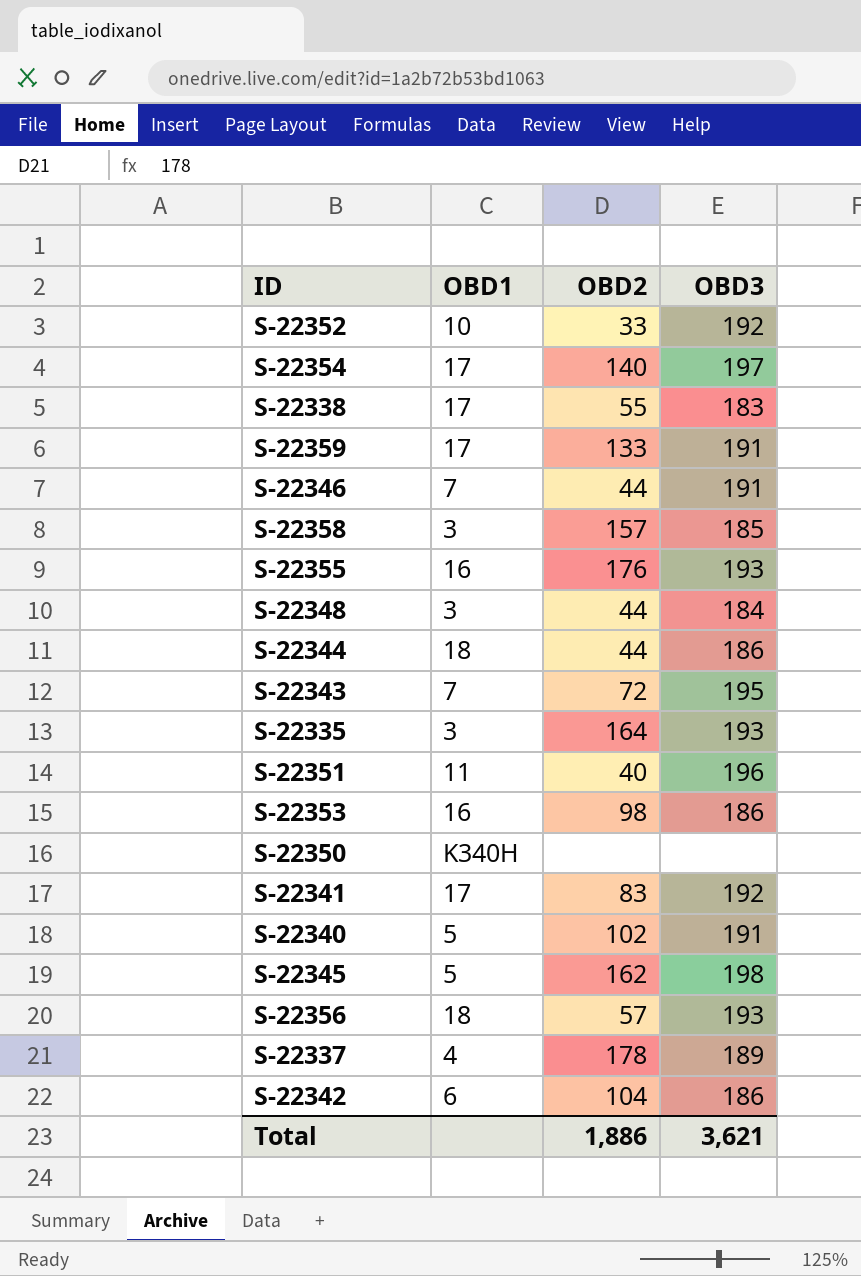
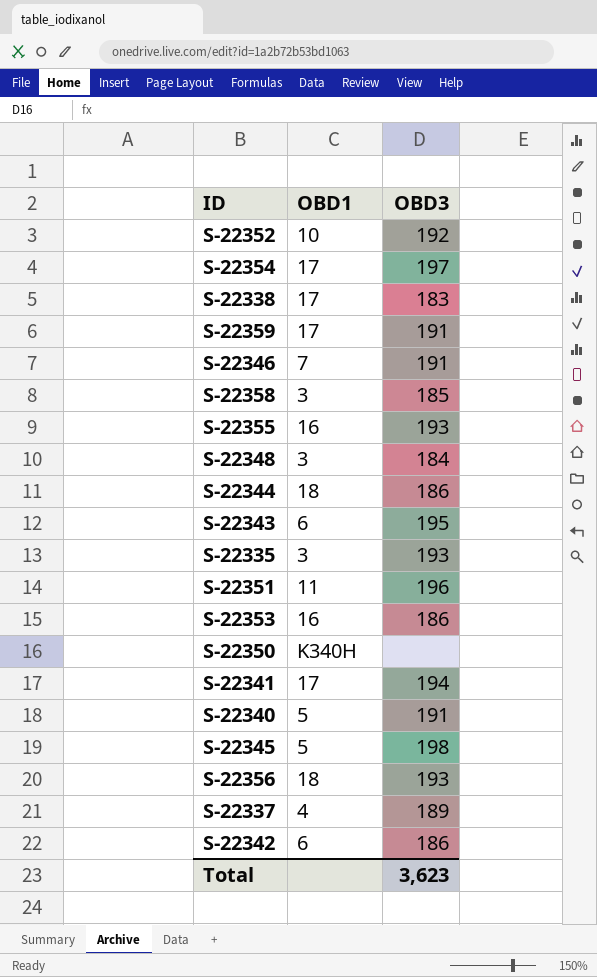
column OBD2 | position: 3 -> none
S-22343 | OBD1: 7 -> 6
S-22341 | OBD3: 192 -> 194
Total | OBD3: 3,621 -> 3,623

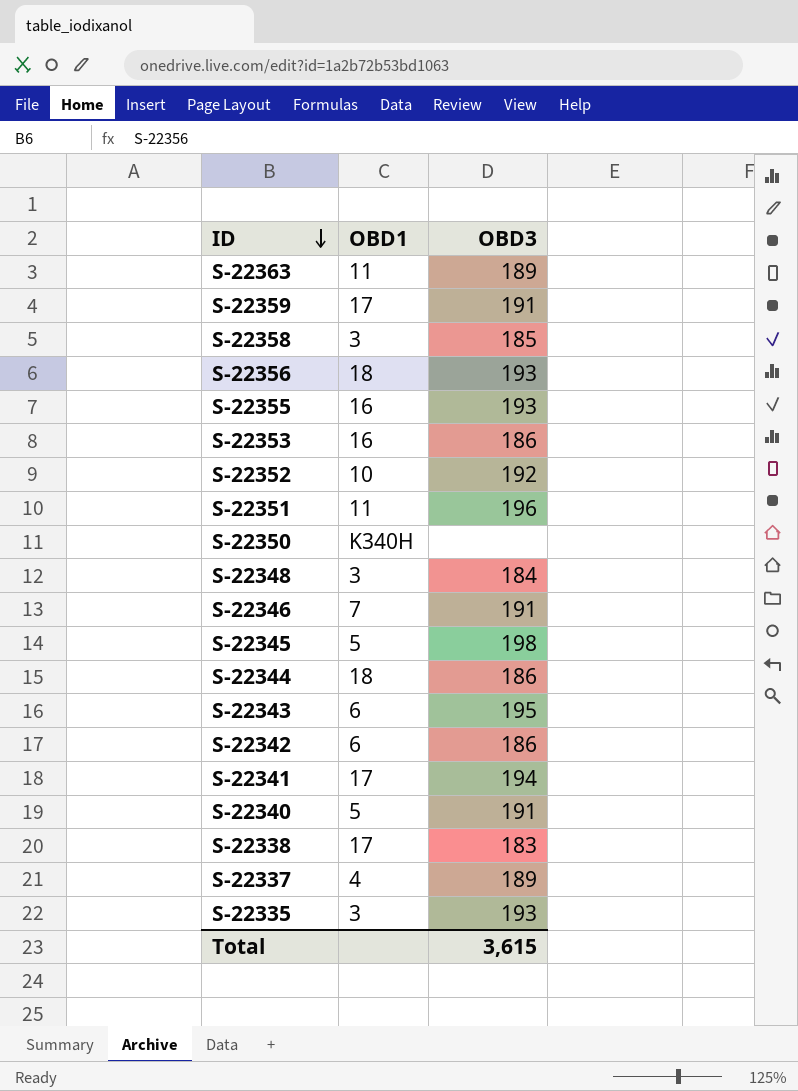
row order: none -> ID descending
row S-22354: 17 | 197 -> none
row S-22363: none -> 11 | 189
Total | OBD3: 3,623 -> 3,615

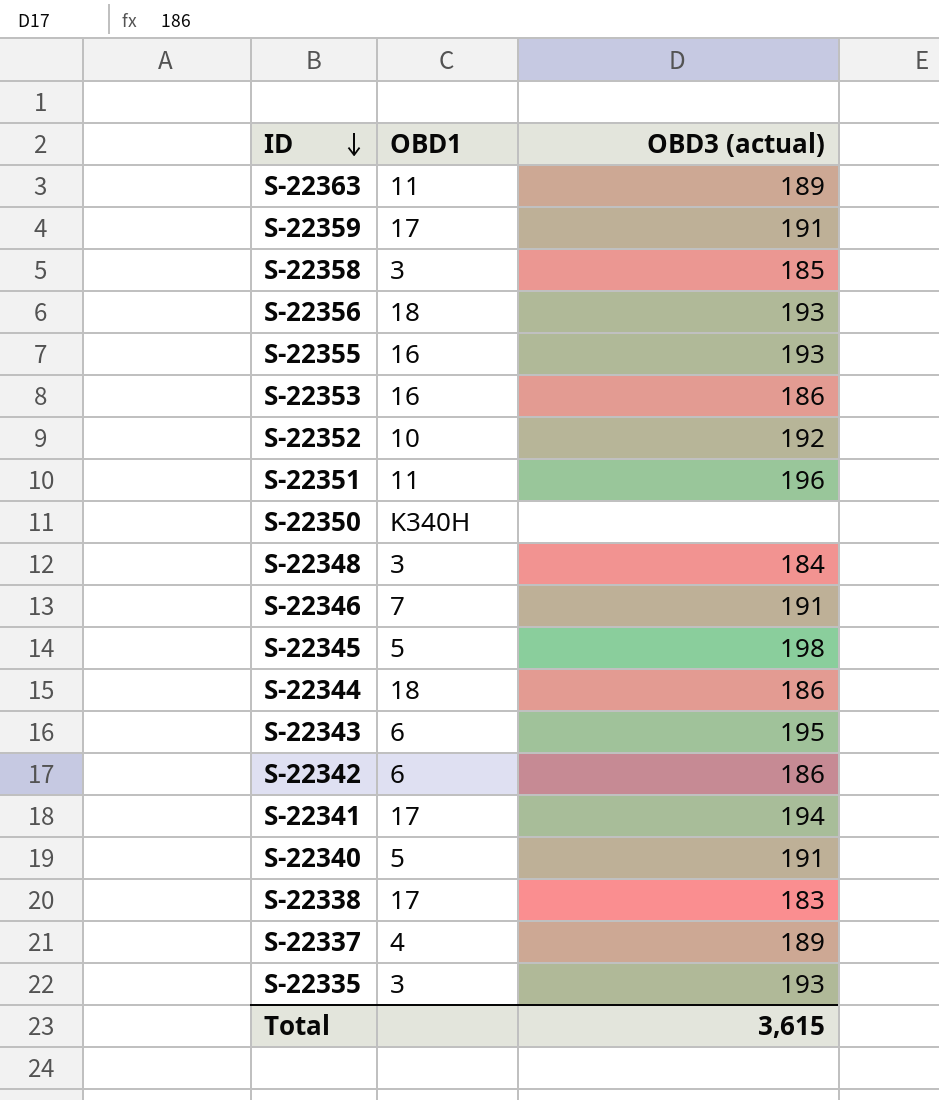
column name: OBD3 -> OBD3 (actual)

